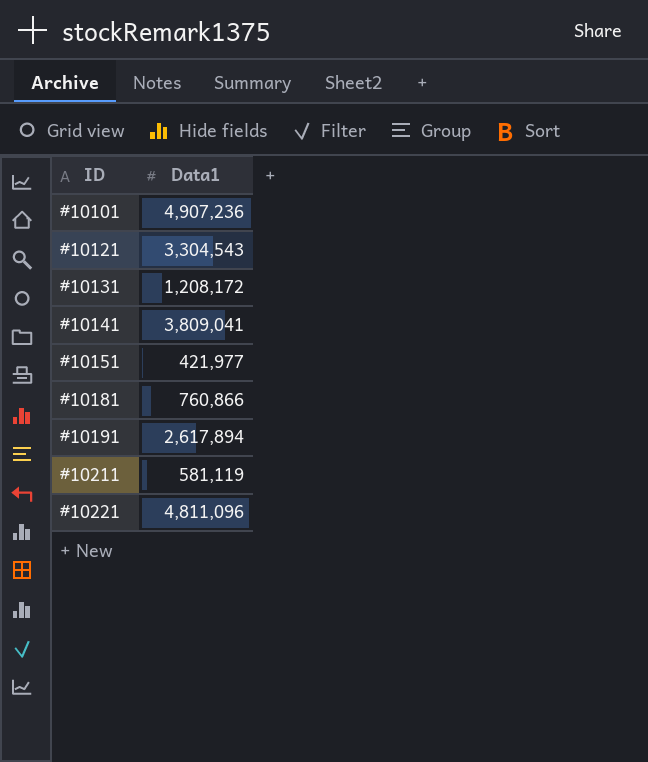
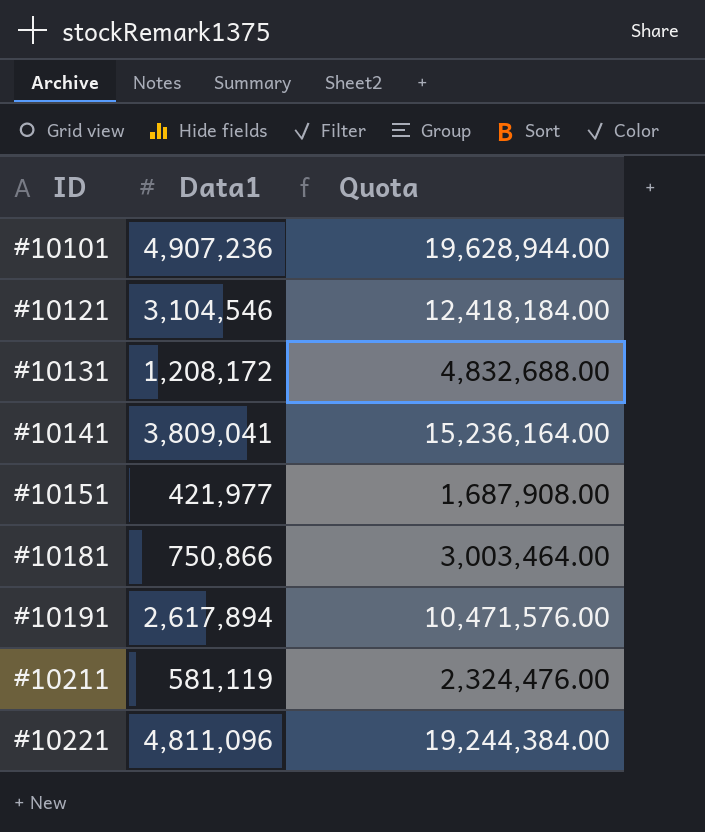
column Quota | formula: none -> [Data1] * 4
#10121 | Data1: 3,304,543 -> 3,104,546
#10181 | Data1: 760,866 -> 750,866

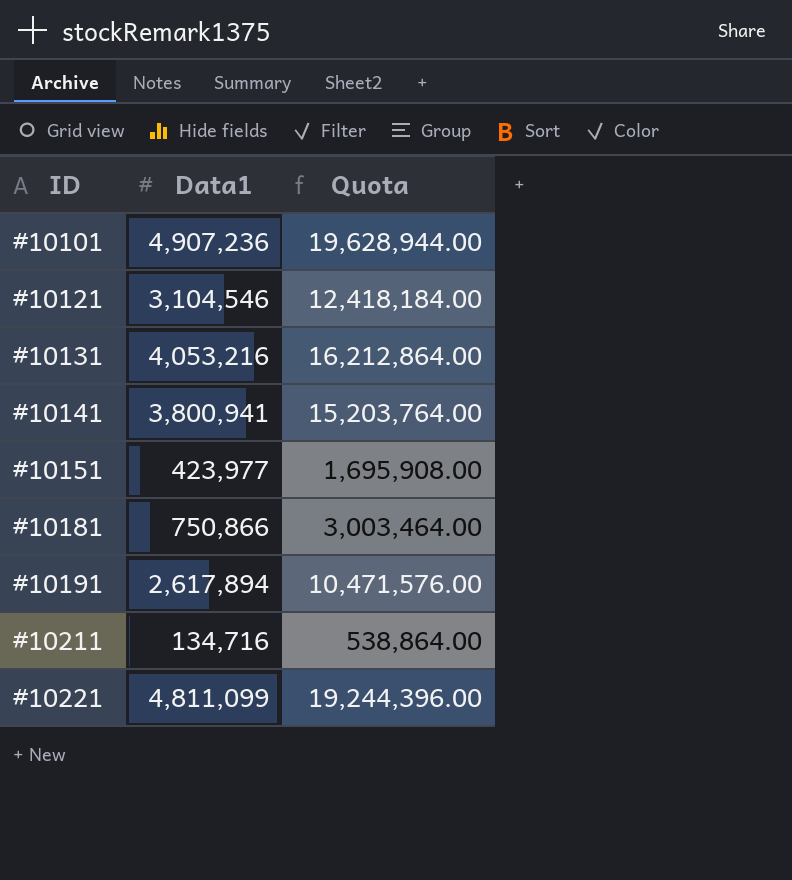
#10131 | Data1: 1,208,172 -> 4,053,216
#10131 | Quota: 4,832,688.00 -> 16,212,864.00
#10141 | Data1: 3,809,041 -> 3,800,941
#10141 | Quota: 15,236,164.00 -> 15,203,764.00
#10151 | Data1: 421,977 -> 423,977
#10151 | Quota: 1,687,908.00 -> 1,695,908.00
#10211 | Data1: 581,119 -> 134,716
#10211 | Quota: 2,324,476.00 -> 538,864.00
#10221 | Data1: 4,811,096 -> 4,811,099
#10221 | Quota: 19,244,384.00 -> 19,244,396.00

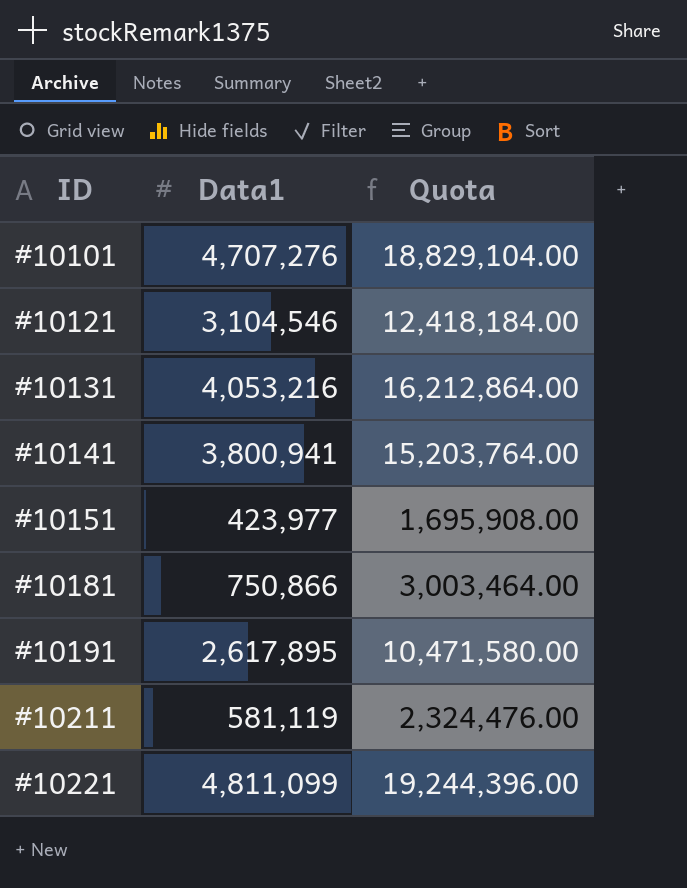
#10101 | Data1: 4,907,236 -> 4,707,276
#10101 | Quota: 19,628,944.00 -> 18,829,104.00
#10191 | Data1: 2,617,894 -> 2,617,895
#10191 | Quota: 10,471,576.00 -> 10,471,580.00
#10211 | Data1: 134,716 -> 581,119
#10211 | Quota: 538,864.00 -> 2,324,476.00

